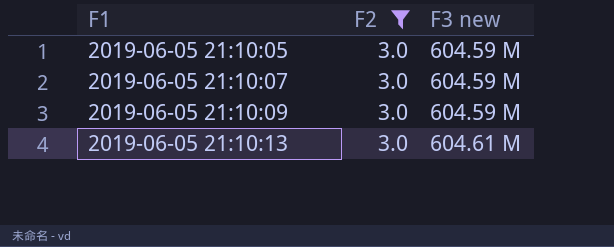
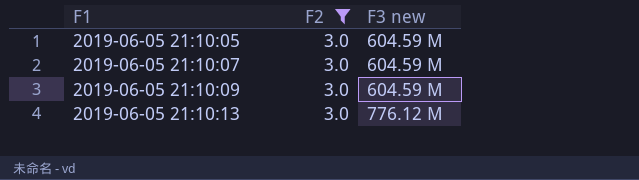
2019-06-05 21:10:13 | F3 new: 604.61 M -> 776.12 M

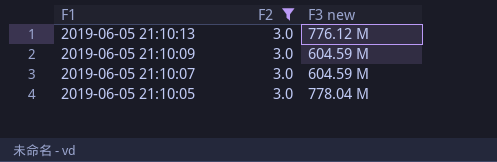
row order: F1 ascending -> F1 descending
2019-06-05 21:10:05 | F3 new: 604.59 M -> 778.04 M

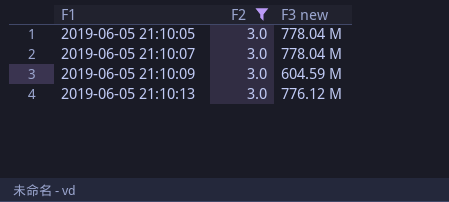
row order: F1 descending -> F1 ascending
2019-06-05 21:10:07 | F3 new: 604.59 M -> 778.04 M

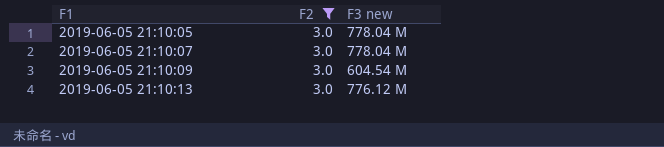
2019-06-05 21:10:09 | F3 new: 604.59 M -> 604.54 M

